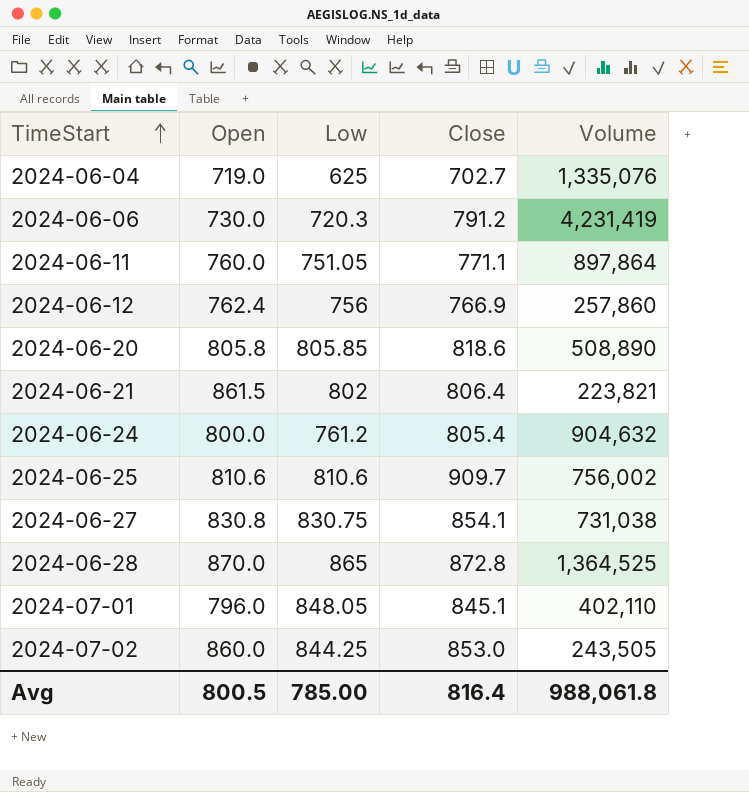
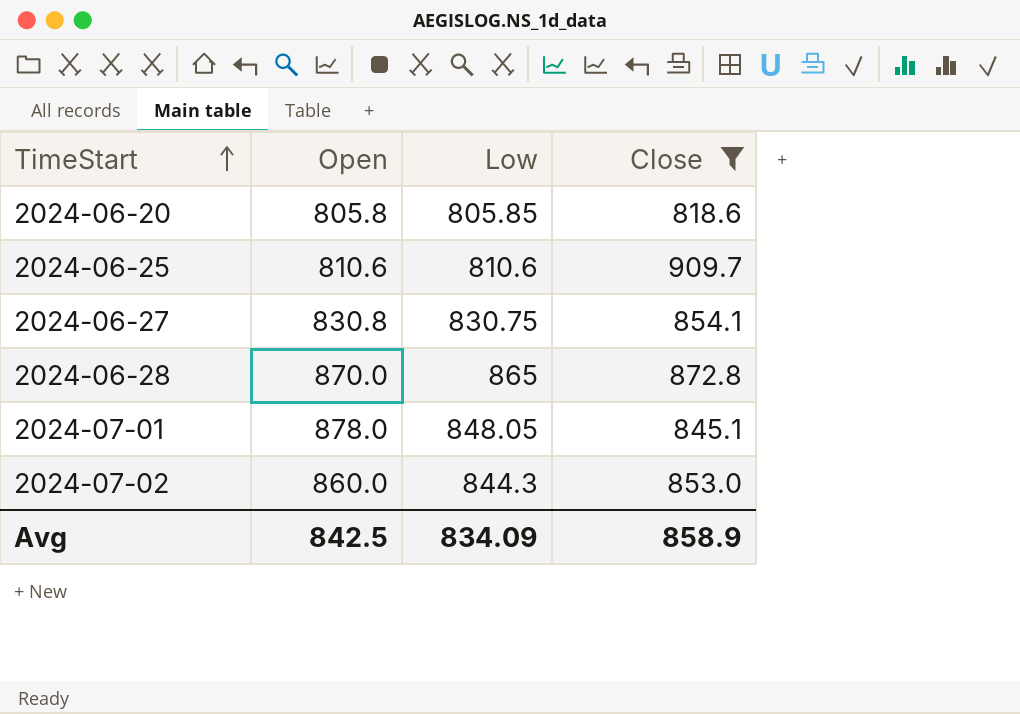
filter: none -> Close >= 818.6
column Volume | position: 5 -> none
2024-07-01 | Open: 796.0 -> 878.0
2024-07-02 | Low: 844.25 -> 844.3
Avg | Open: 800.5 -> 842.5
Avg | Low: 785.00 -> 834.09
Avg | Close: 816.4 -> 858.9

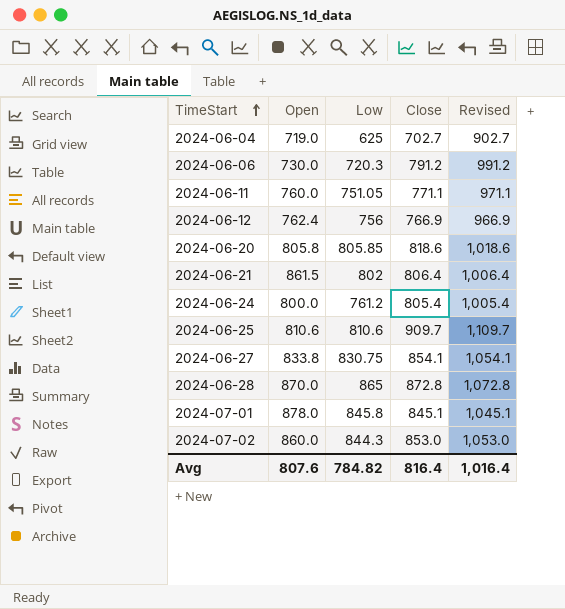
filter: Close >= 818.6 -> none
column Revised | formula: none -> [Close] + 200
2024-06-27 | Open: 830.8 -> 833.8
2024-07-01 | Low: 848.05 -> 845.8
Avg | Open: 842.5 -> 807.6
Avg | Low: 834.09 -> 784.82
Avg | Close: 858.9 -> 816.4

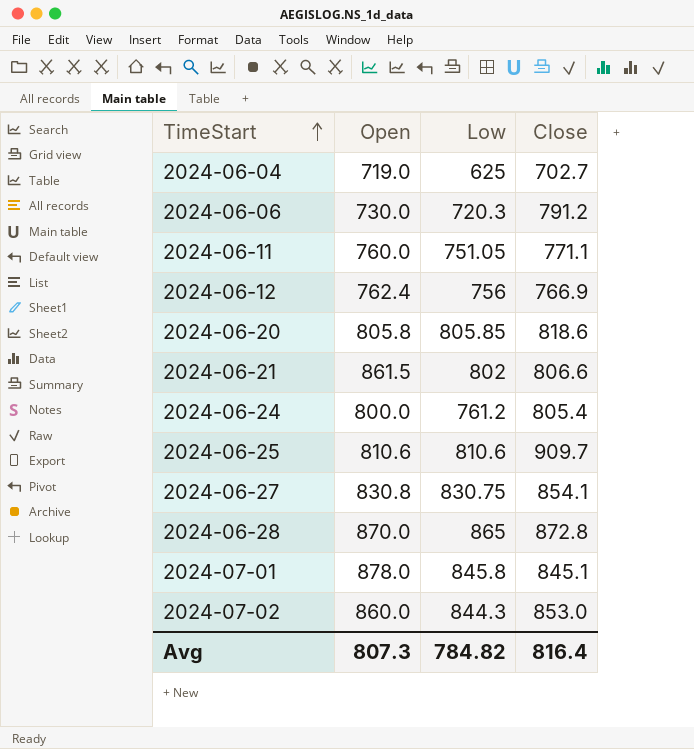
column Revised | formula: [Close] + 200 -> none
2024-06-21 | Close: 806.4 -> 806.6
2024-06-27 | Open: 833.8 -> 830.8
Avg | Open: 807.6 -> 807.3

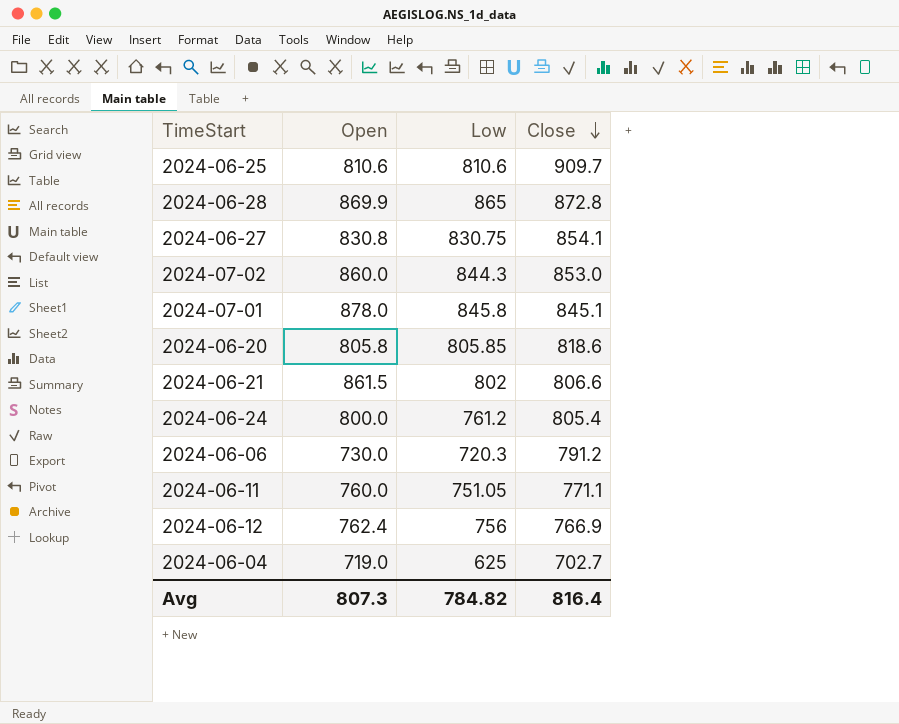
row order: TimeStart ascending -> Close descending
2024-06-28 | Open: 870.0 -> 869.9

